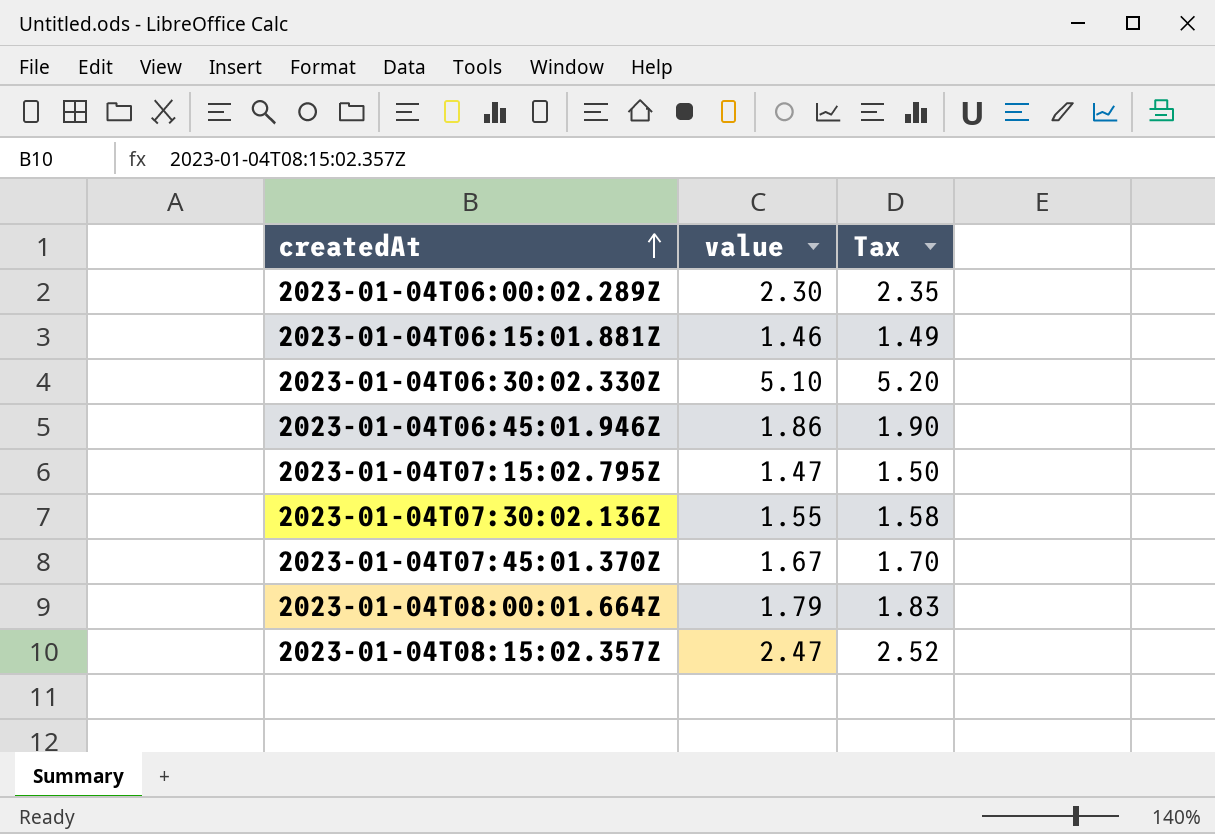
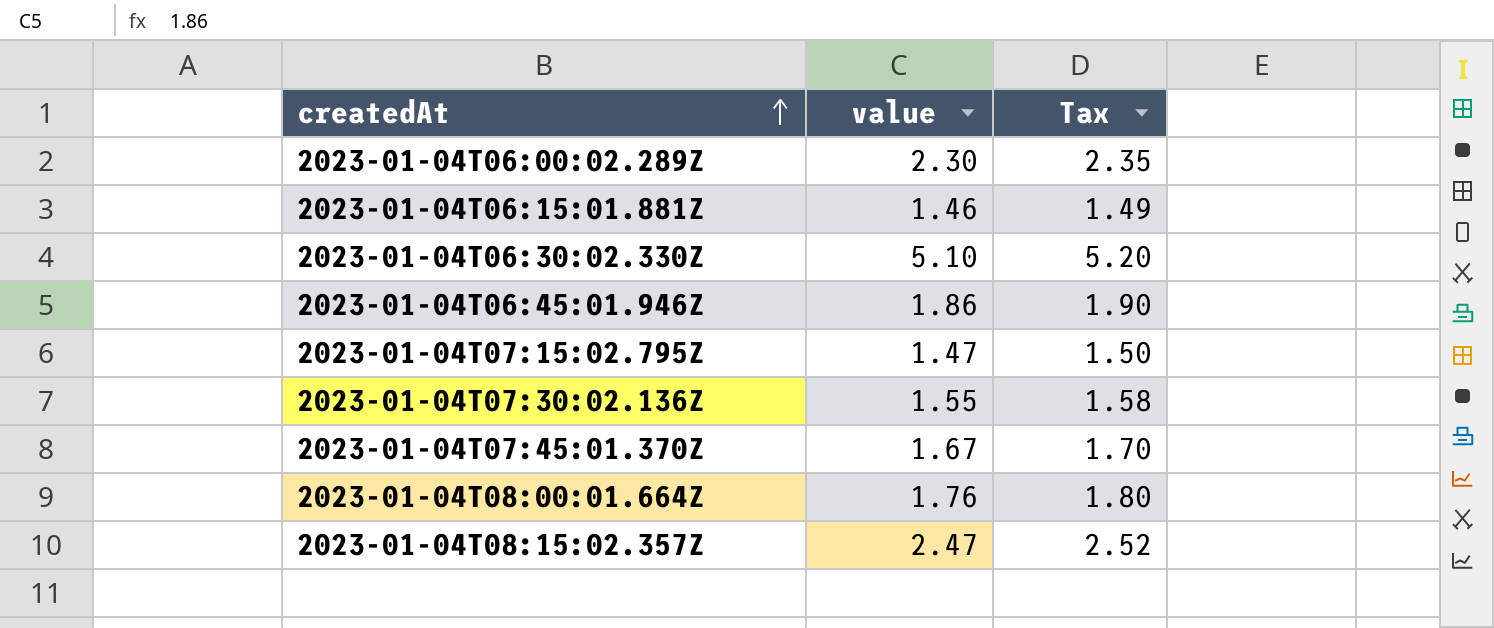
2023-01-04T08:00:01.664Z | value: 1.79 -> 1.76
2023-01-04T08:00:01.664Z | Tax: 1.83 -> 1.80

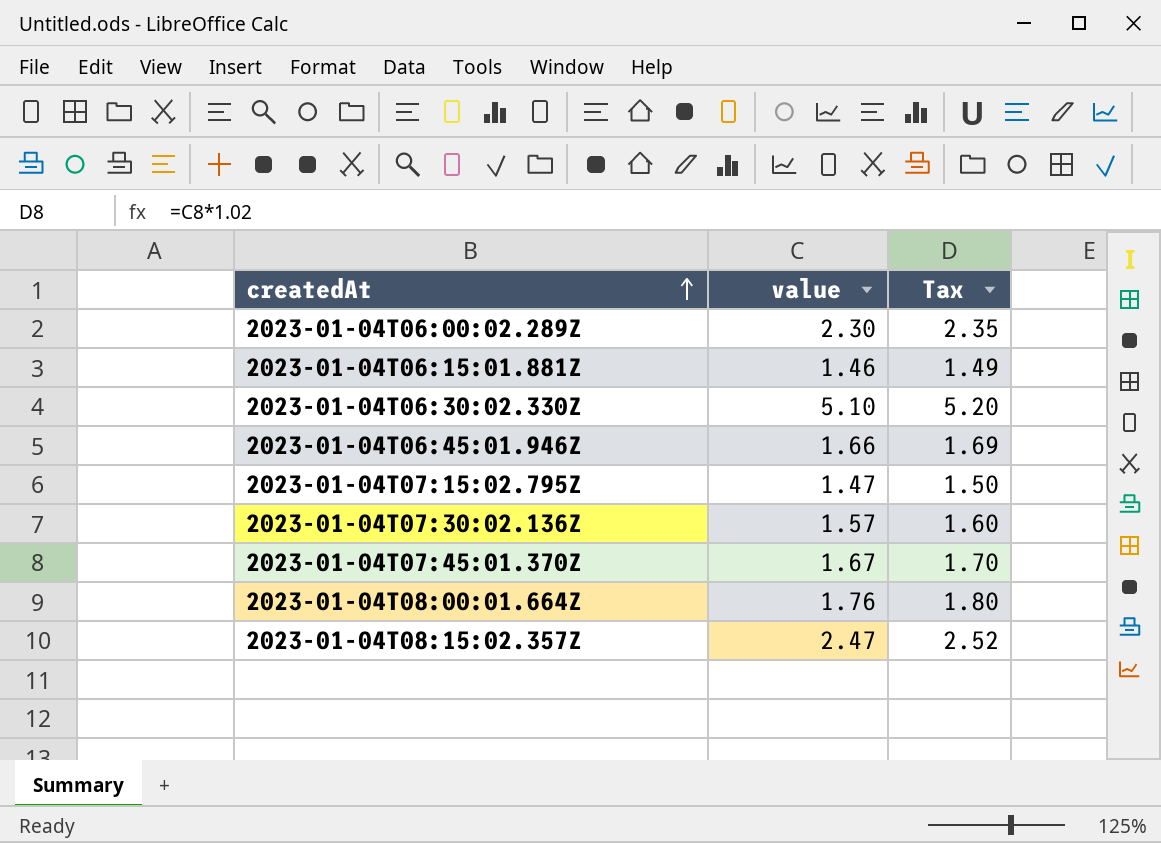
2023-01-04T06:45:01.946Z | value: 1.86 -> 1.66
2023-01-04T06:45:01.946Z | Tax: 1.90 -> 1.69
2023-01-04T07:30:02.136Z | value: 1.55 -> 1.57
2023-01-04T07:30:02.136Z | Tax: 1.58 -> 1.60

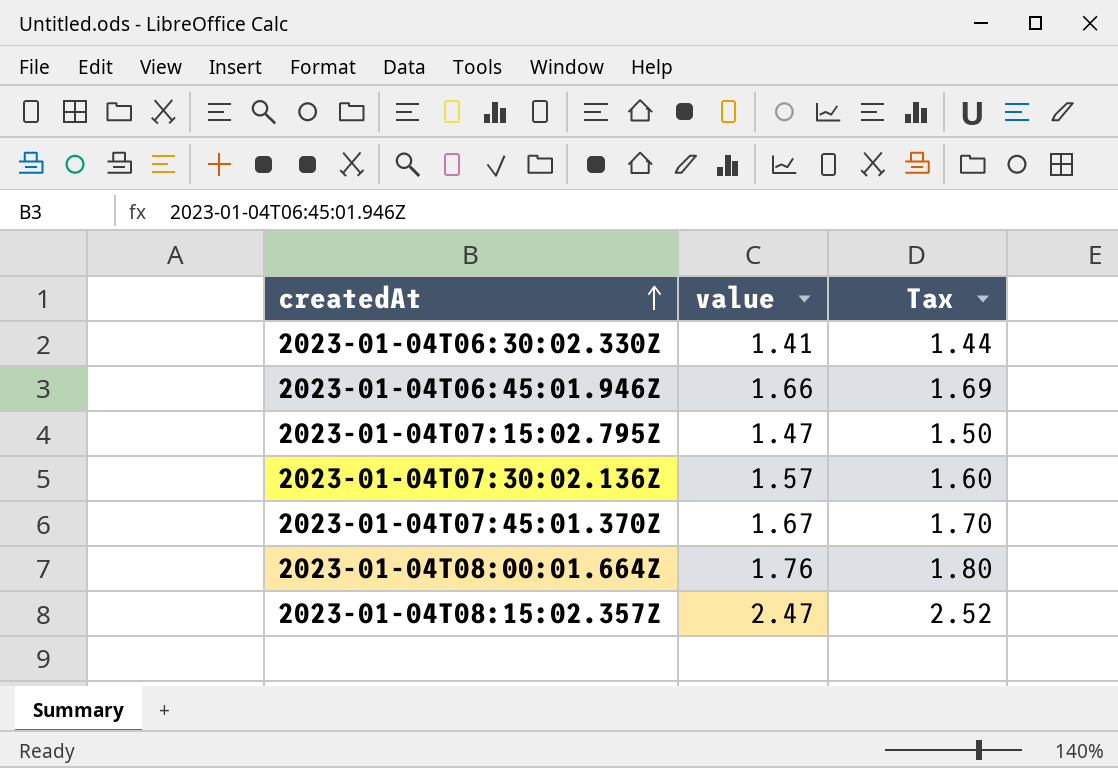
row 2023-01-04T06:00:02.289Z: 2.30 | 2.35 -> none
row 2023-01-04T06:15:01.881Z: 1.46 | 1.49 -> none
2023-01-04T06:30:02.330Z | value: 5.10 -> 1.41
2023-01-04T06:30:02.330Z | Tax: 5.20 -> 1.44

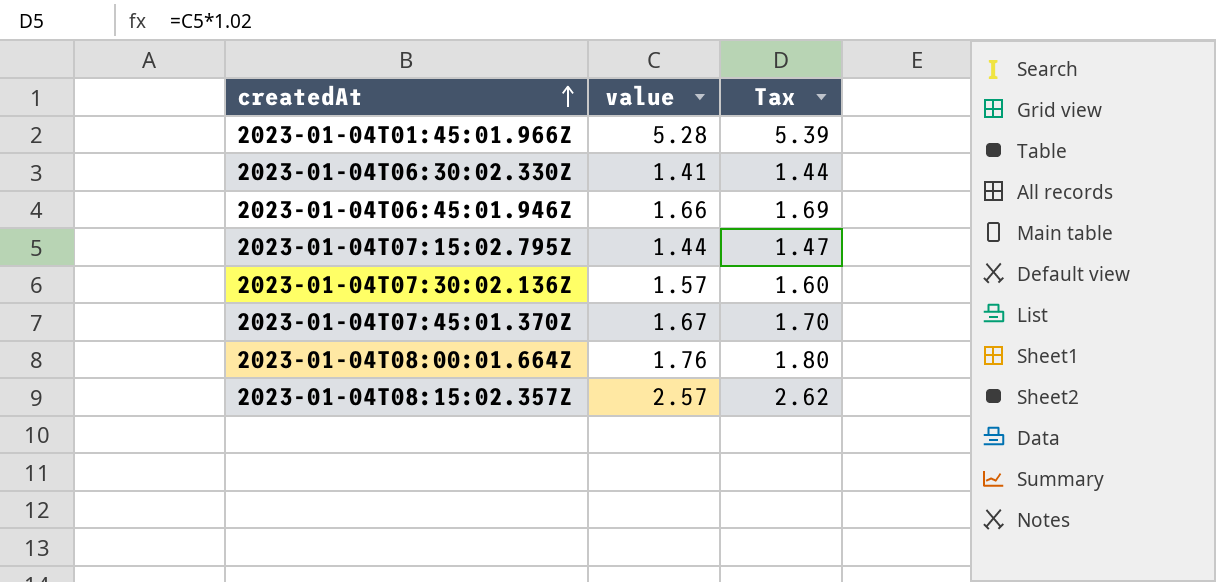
row 2023-01-04T01:45:01.966Z: none -> 5.28 | 5.39
2023-01-04T07:15:02.795Z | value: 1.47 -> 1.44
2023-01-04T07:15:02.795Z | Tax: 1.50 -> 1.47
2023-01-04T08:15:02.357Z | value: 2.47 -> 2.57
2023-01-04T08:15:02.357Z | Tax: 2.52 -> 2.62

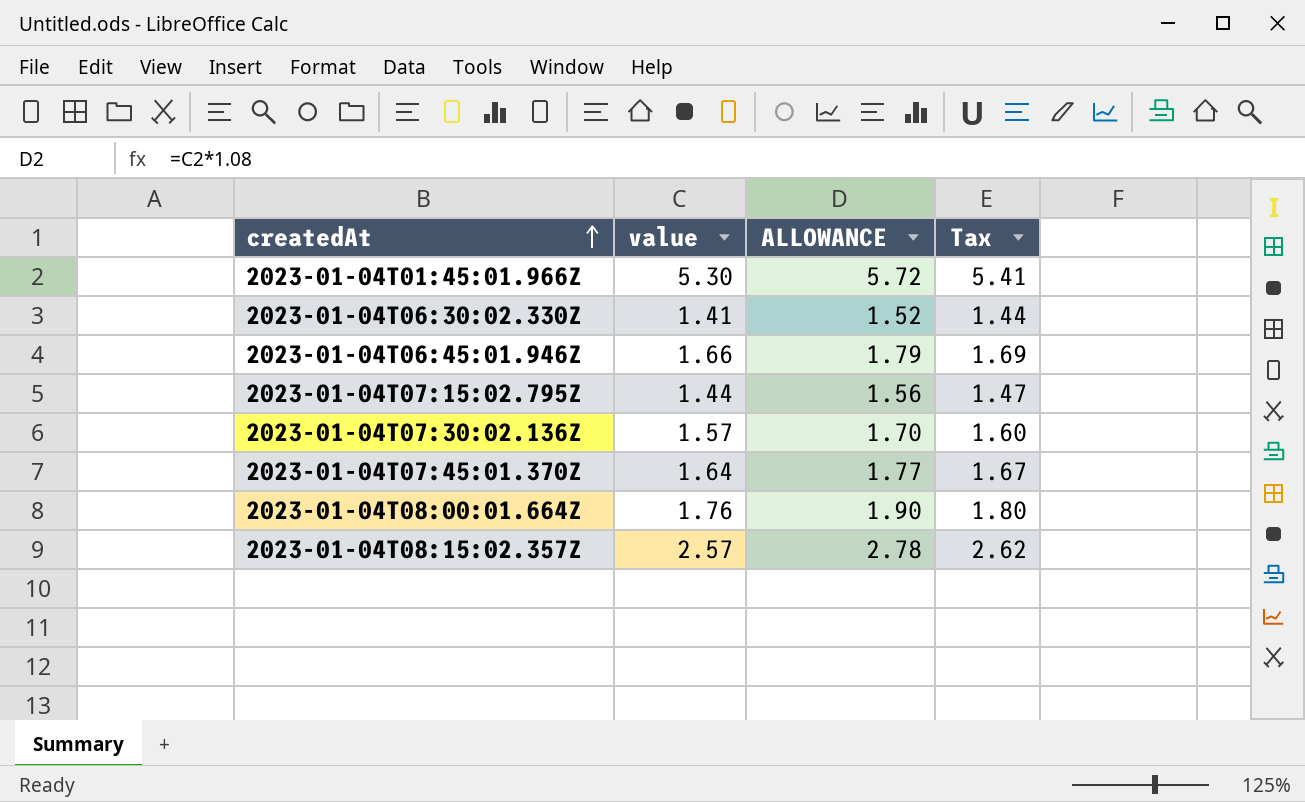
column ALLOWANCE | formula: none -> [value] * 1.08
2023-01-04T01:45:01.966Z | value: 5.28 -> 5.30
2023-01-04T01:45:01.966Z | Tax: 5.39 -> 5.41
2023-01-04T07:45:01.370Z | value: 1.67 -> 1.64
2023-01-04T07:45:01.370Z | Tax: 1.70 -> 1.67

